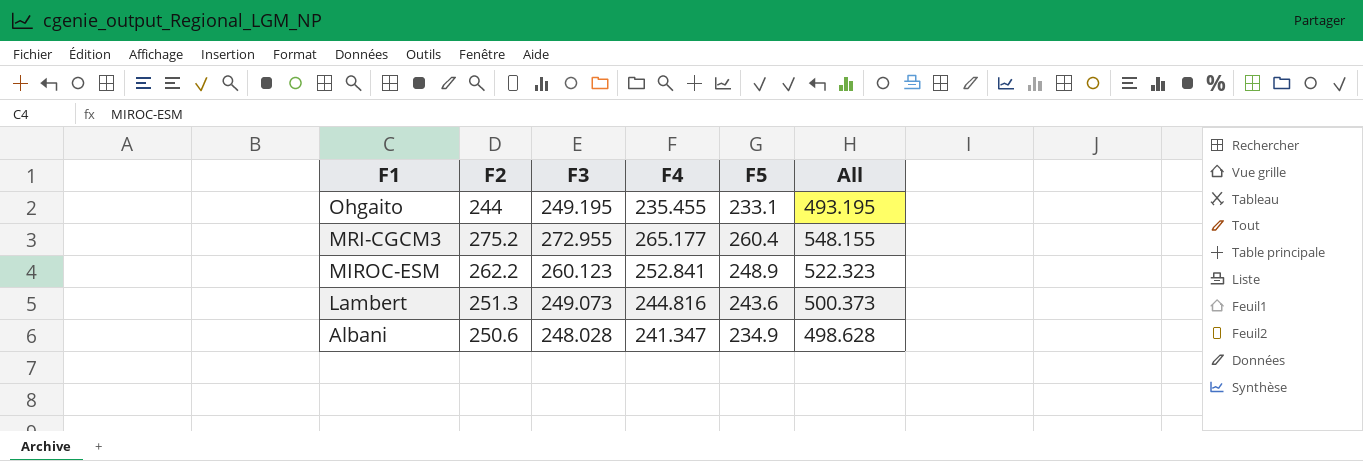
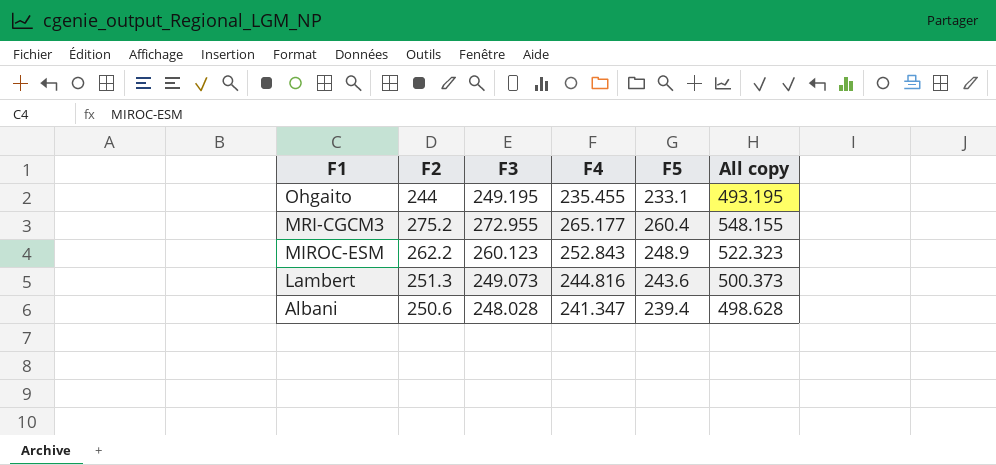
column name: All -> All copy
MIROC-ESM | F4: 252.841 -> 252.843
Albani | F5: 234.9 -> 239.4

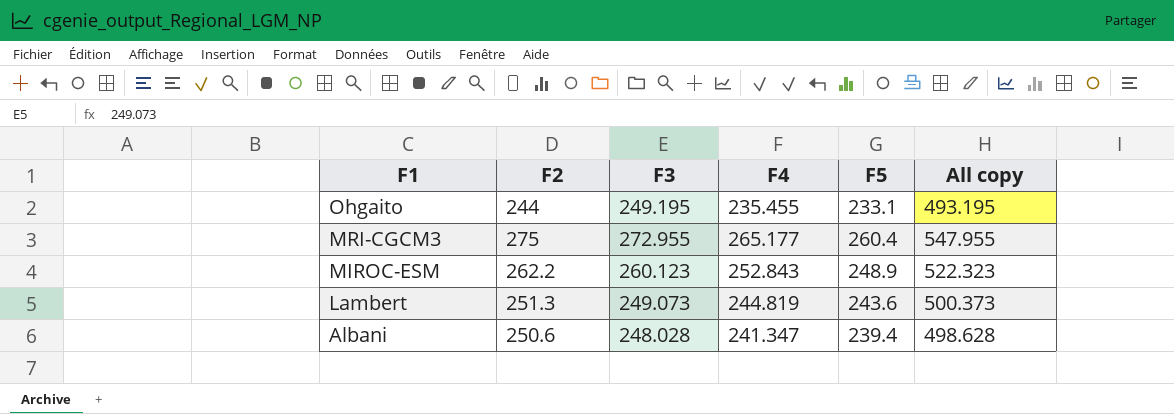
MRI-CGCM3 | F2: 275.2 -> 275
MRI-CGCM3 | All copy: 548.155 -> 547.955
Lambert | F4: 244.816 -> 244.819

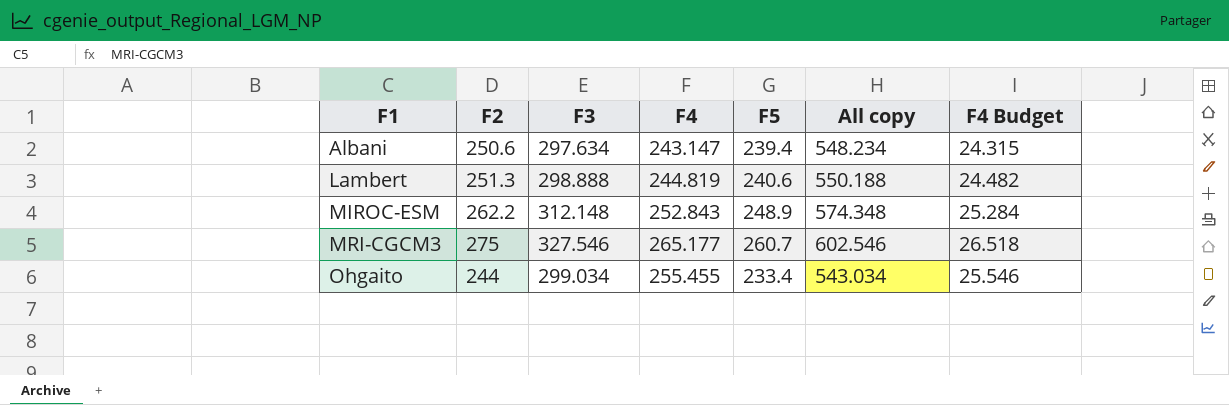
row order: F1 descending -> F1 ascending
column F4 Budget | formula: none -> [F4] * 0.1
Albani | F3: 248.028 -> 297.634
Albani | F4: 241.347 -> 243.147
Albani | All copy: 498.628 -> 548.234
Lambert | F3: 249.073 -> 298.888
Lambert | F5: 243.6 -> 240.6
Lambert | All copy: 500.373 -> 550.188
MIROC-ESM | F3: 260.123 -> 312.148
MIROC-ESM | All copy: 522.323 -> 574.348
MRI-CGCM3 | F3: 272.955 -> 327.546
MRI-CGCM3 | F5: 260.4 -> 260.7
MRI-CGCM3 | All copy: 547.955 -> 602.546
Ohgaito | F3: 249.195 -> 299.034
Ohgaito | F4: 235.455 -> 255.455
Ohgaito | F5: 233.1 -> 233.4
Ohgaito | All copy: 493.195 -> 543.034

